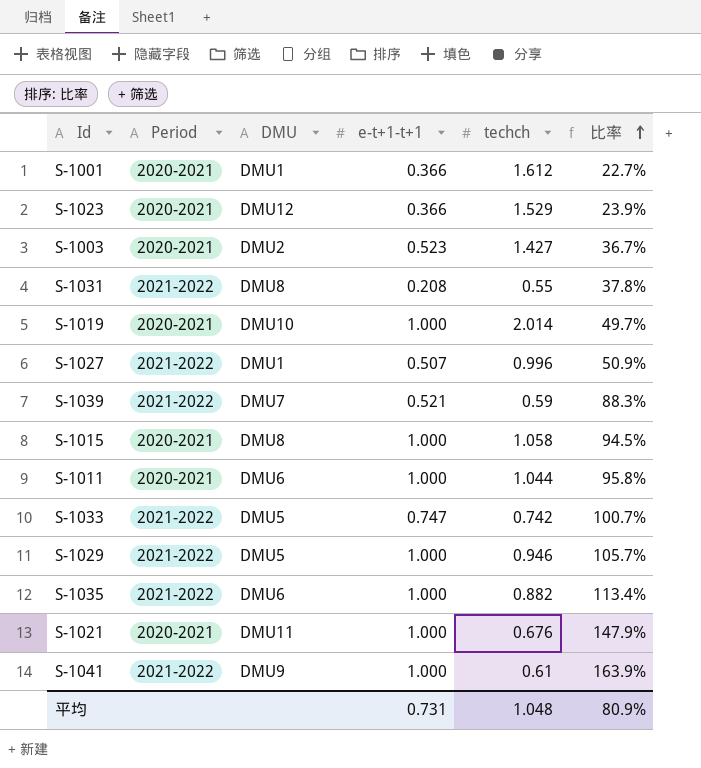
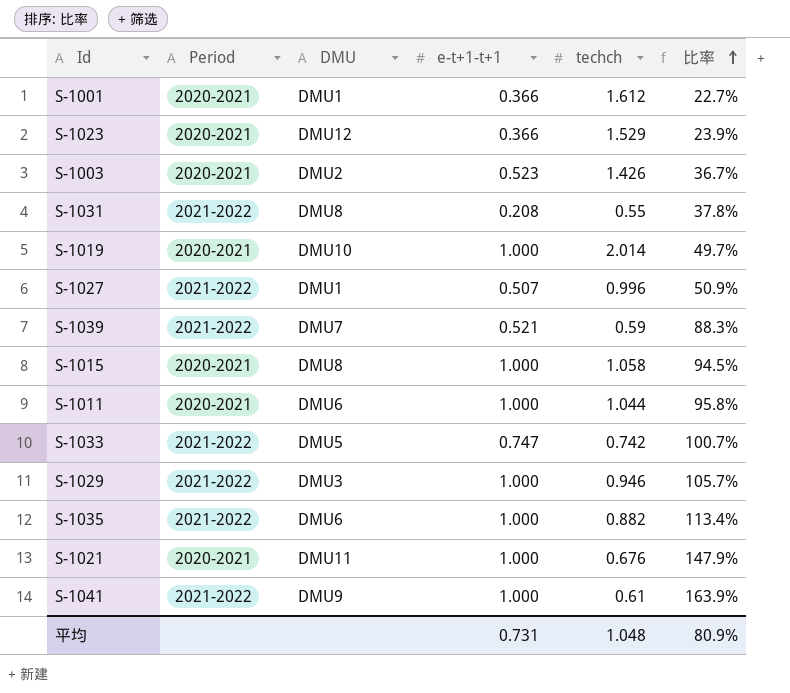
S-1003 | techch: 1.427 -> 1.426
S-1029 | DMU: DMU5 -> DMU3

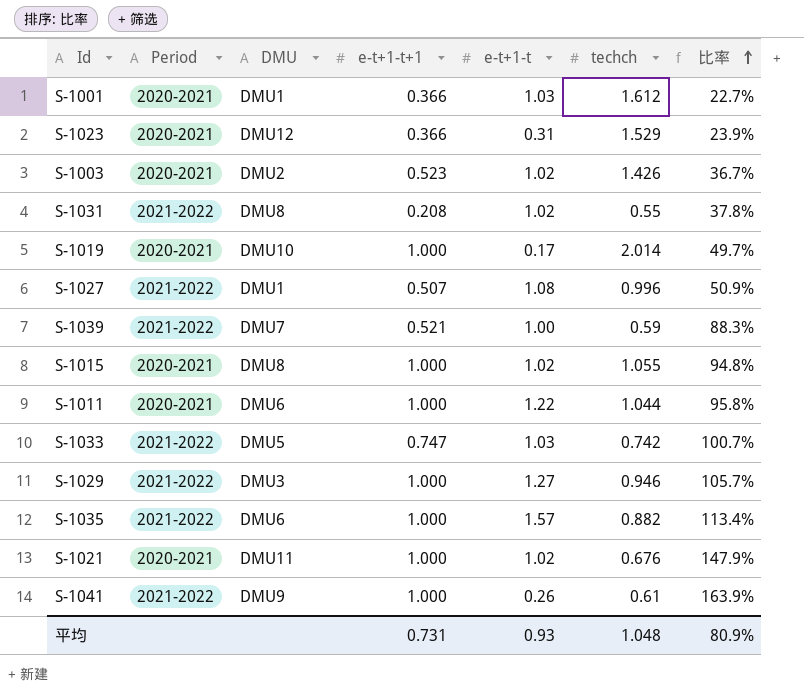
column e-t+1-t | position: none -> 5
S-1015 | techch: 1.058 -> 1.055
S-1015 | 比率: 94.5% -> 94.8%

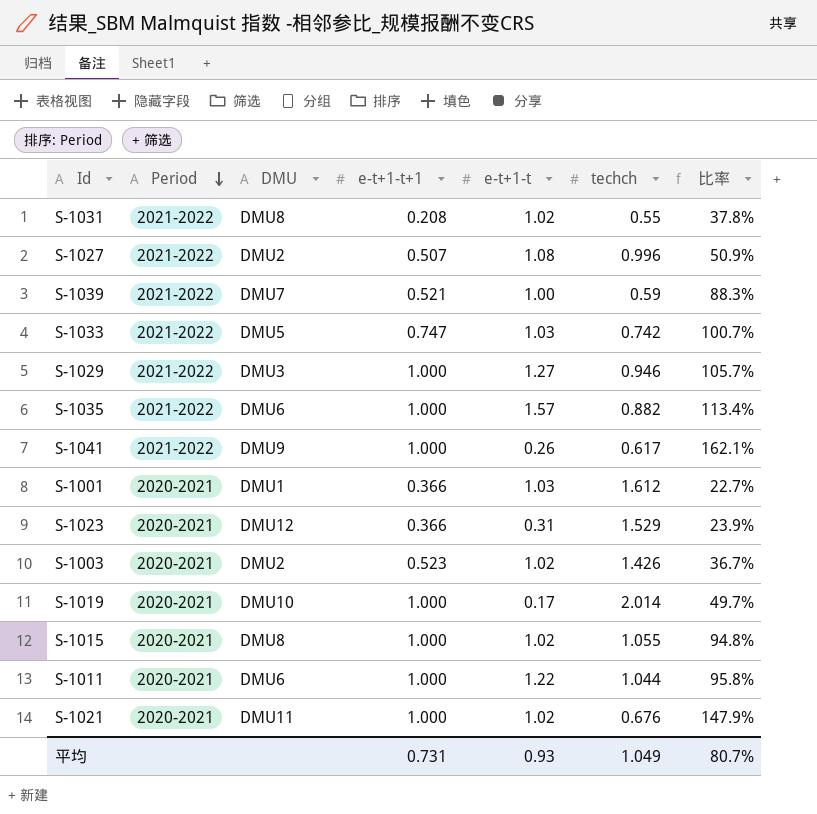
row order: 比率 ascending -> Period descending
S-1027 | DMU: DMU1 -> DMU2
S-1041 | techch: 0.61 -> 0.617
S-1041 | 比率: 163.9% -> 162.1%
平均 | techch: 1.048 -> 1.049
平均 | 比率: 80.9% -> 80.7%

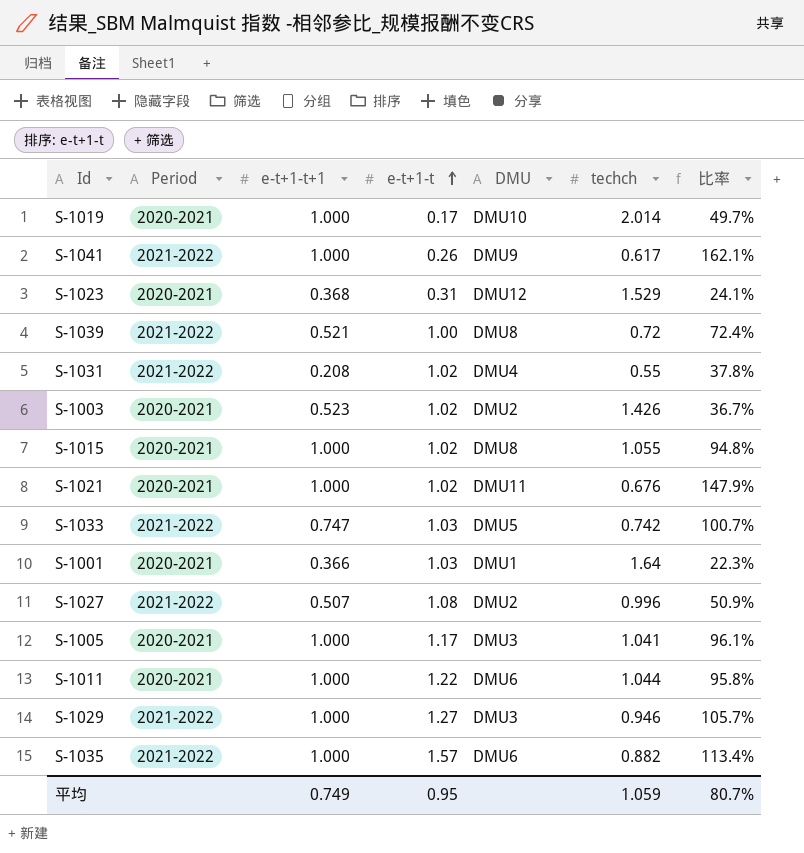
row order: Period descending -> e-t+1-t ascending
column DMU | position: 3 -> 5
S-1023 | e-t+1-t+1: 0.366 -> 0.368
S-1023 | 比率: 23.9% -> 24.1%
S-1039 | DMU: DMU7 -> DMU8
S-1039 | techch: 0.59 -> 0.72
S-1039 | 比率: 88.3% -> 72.4%
S-1031 | DMU: DMU8 -> DMU4
S-1001 | techch: 1.612 -> 1.64
S-1001 | 比率: 22.7% -> 22.3%
row S-1005: none -> 2020-2021 | 1.000 | 1.17 | DMU3 | 1.041 | 96.1%
平均 | e-t+1-t+1: 0.731 -> 0.749
平均 | e-t+1-t: 0.93 -> 0.95
平均 | techch: 1.049 -> 1.059

